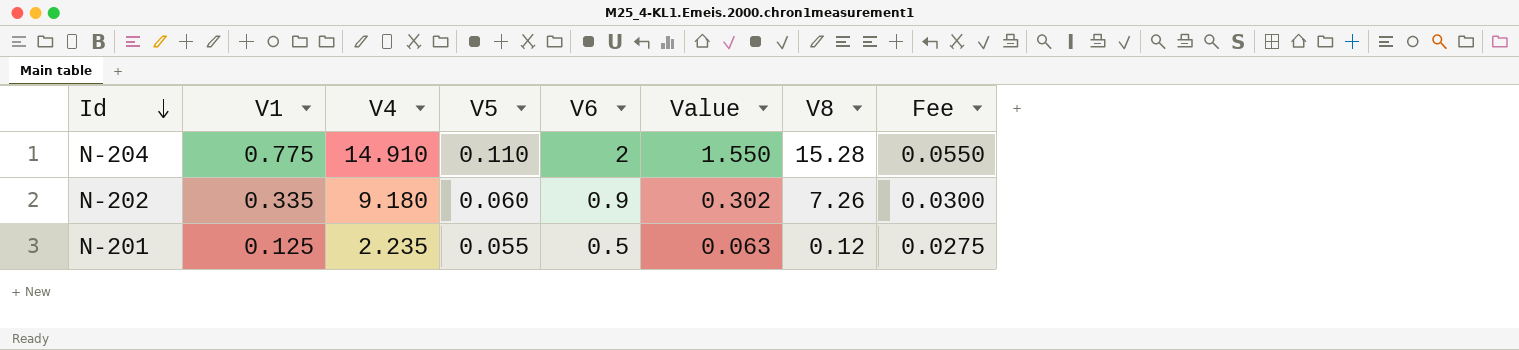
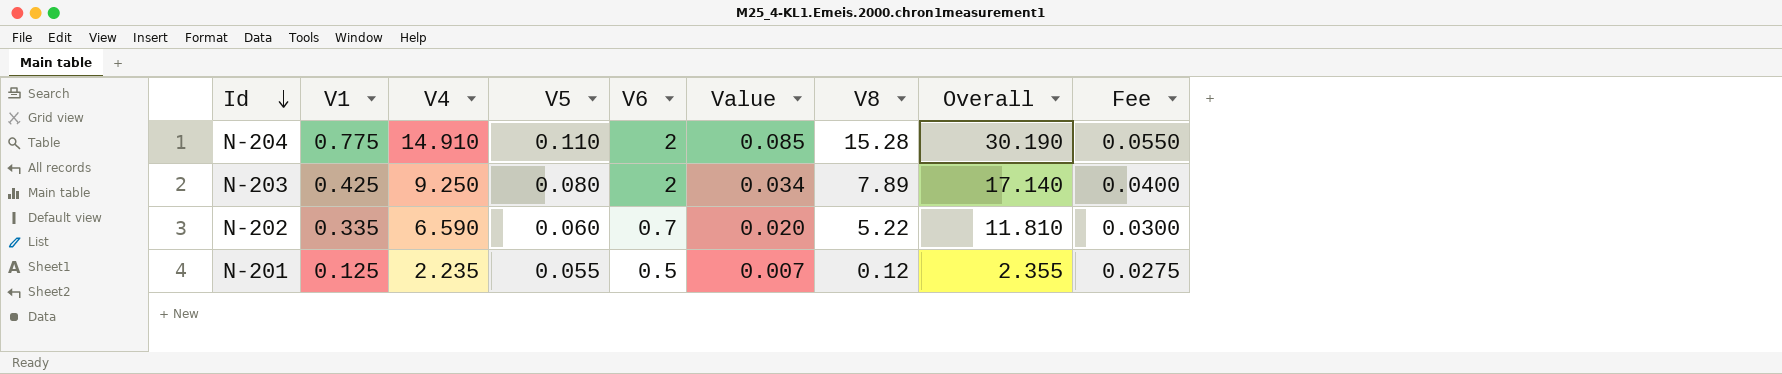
column Value | formula: [V1] * [V6] -> [V1] * [V5]
column Overall | formula: none -> [V4] + [V8]
row N-203: none -> 0.425 | 9.250 | 0.080 | 2 | 0.034 | 7.89 | 17.140 | 0.0400
N-202 | V4: 9.180 -> 6.590
N-202 | V6: 0.9 -> 0.7
N-202 | V8: 7.26 -> 5.22

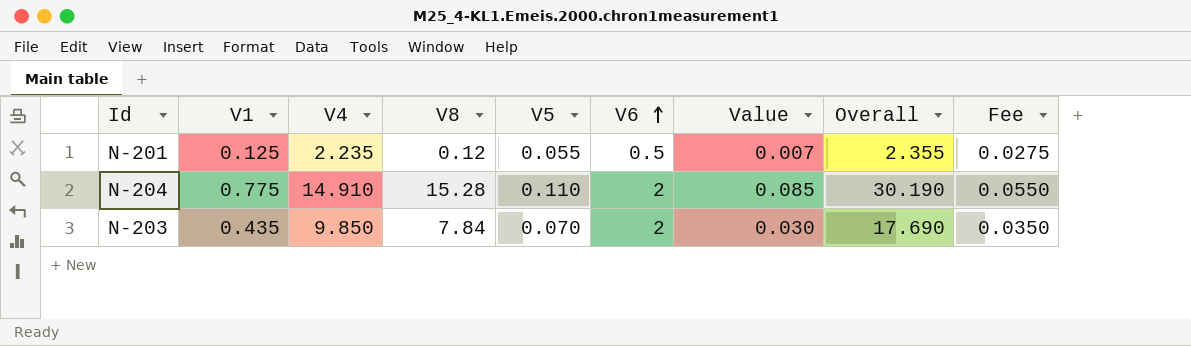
row order: Id descending -> V6 ascending
column V8 | position: 7 -> 4
row N-202: 0.335 | 6.590 | 0.060 | 0.7 | 0.020 | 5.22 | 11.810 | 0.0300 -> none
N-203 | V1: 0.425 -> 0.435
N-203 | V4: 9.250 -> 9.850
N-203 | V8: 7.89 -> 7.84
N-203 | V5: 0.080 -> 0.070
N-203 | Value: 0.034 -> 0.030
N-203 | Overall: 17.140 -> 17.690
N-203 | Fee: 0.0400 -> 0.0350

